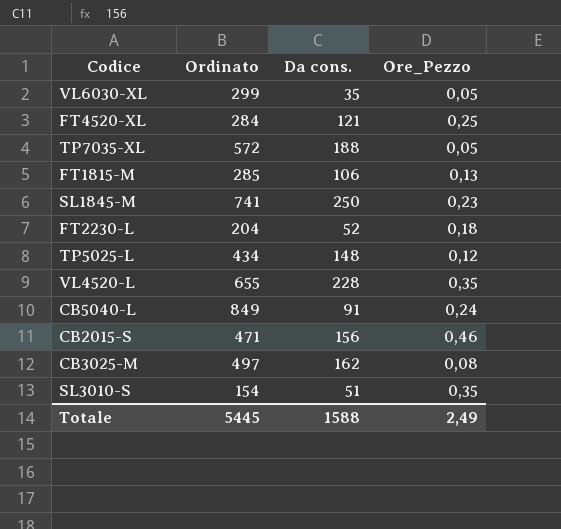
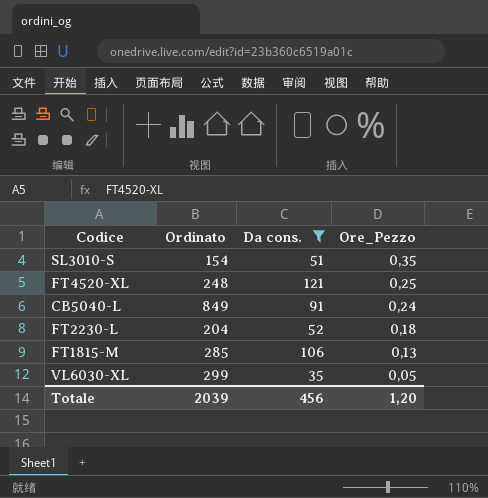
filter: none -> Da cons. <= 121
row order: none -> Ore_Pezzo descending
FT4520-XL | Ordinato: 284 -> 248
Totale | Ordinato: 5445 -> 2039
Totale | Da cons.: 1588 -> 456
Totale | Ore_Pezzo: 2,49 -> 1,20

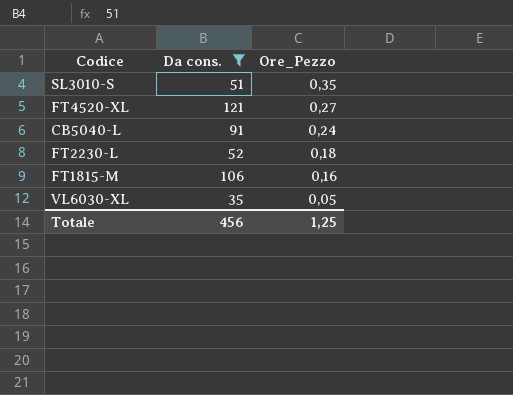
column Ordinato | position: 2 -> none
FT4520-XL | Ore_Pezzo: 0,25 -> 0,27
FT1815-M | Ore_Pezzo: 0,13 -> 0,16
Totale | Ore_Pezzo: 1,20 -> 1,25

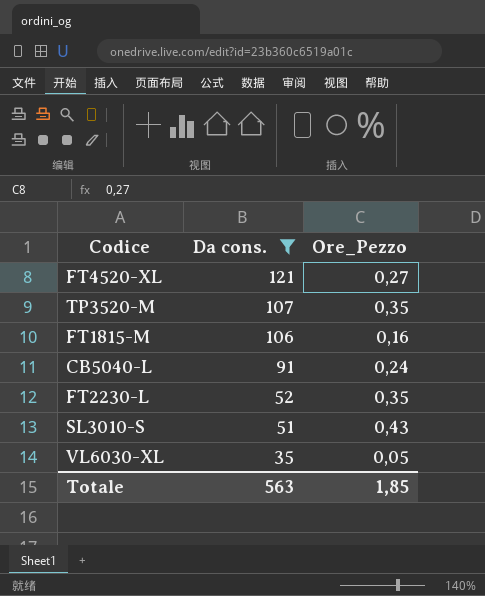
row order: Ore_Pezzo descending -> Da cons. descending
row TP3520-M: none -> 107 | 0,35
FT2230-L | Ore_Pezzo: 0,18 -> 0,35
SL3010-S | Ore_Pezzo: 0,35 -> 0,43
Totale | Da cons.: 456 -> 563
Totale | Ore_Pezzo: 1,25 -> 1,85

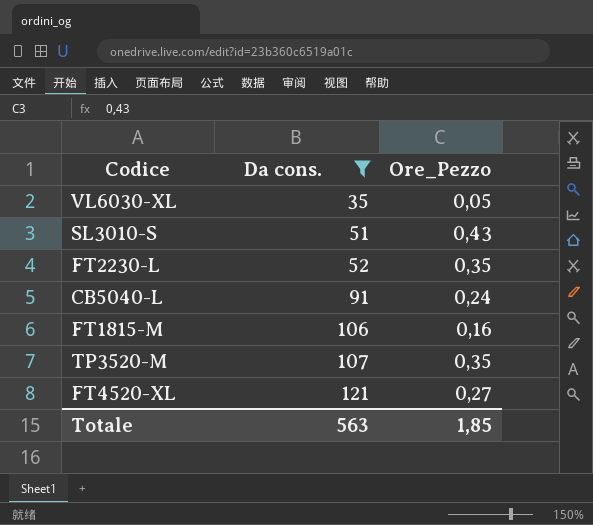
row order: Da cons. descending -> Da cons. ascending

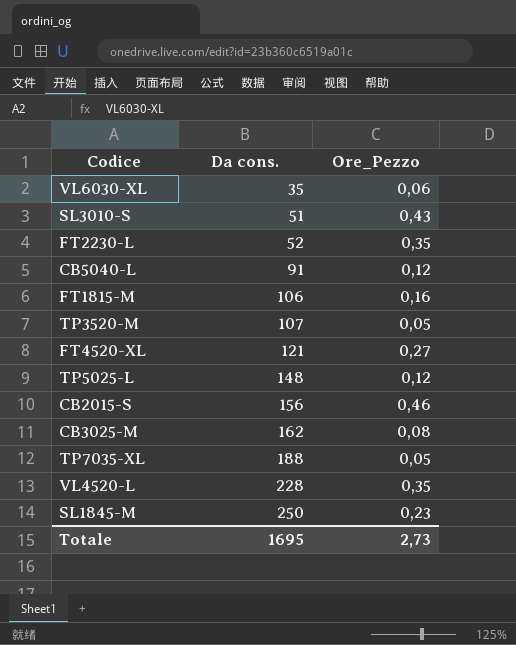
filter: Da cons. <= 121 -> none
VL6030-XL | Ore_Pezzo: 0,05 -> 0,06
CB5040-L | Ore_Pezzo: 0,24 -> 0,12
TP3520-M | Ore_Pezzo: 0,35 -> 0,05
Totale | Da cons.: 563 -> 1695
Totale | Ore_Pezzo: 1,85 -> 2,73

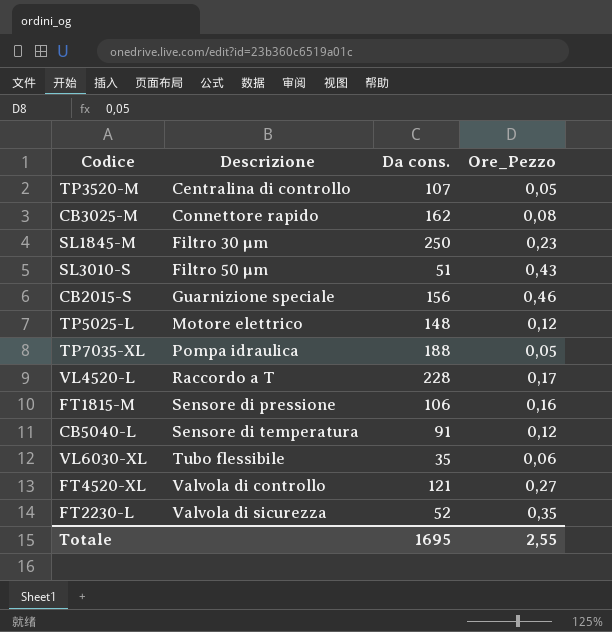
row order: Da cons. ascending -> Descrizione ascending
column Descrizione | position: none -> 2
VL4520-L | Ore_Pezzo: 0,35 -> 0,17
Totale | Ore_Pezzo: 2,73 -> 2,55

